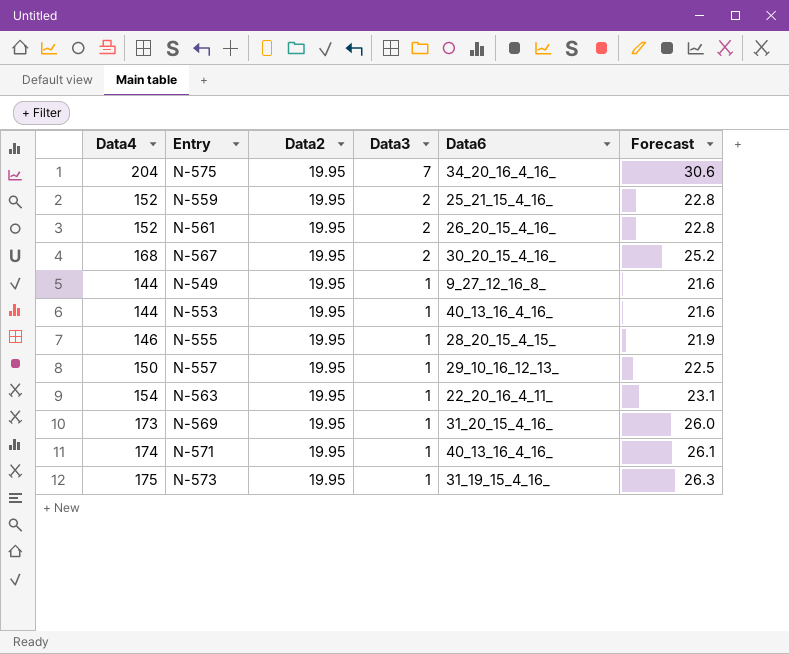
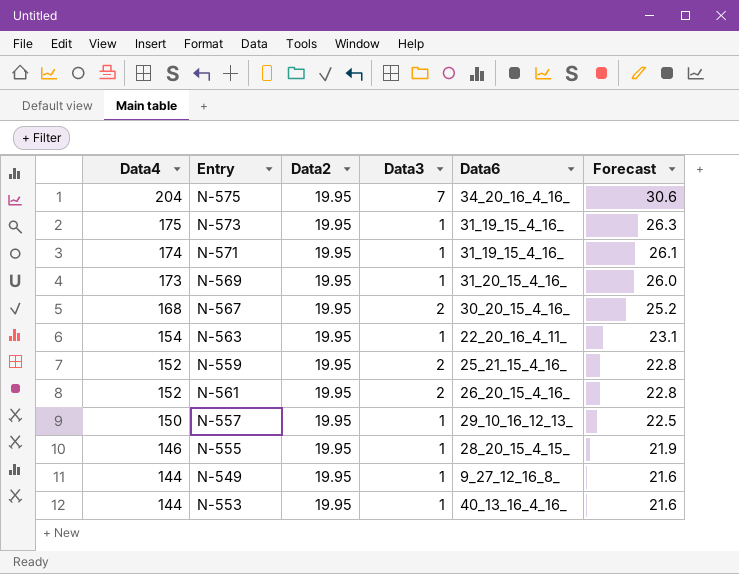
row order: Data3 descending -> Data4 descending
N-571 | Data6: 40_13_16_4_16_ -> 31_19_15_4_16_

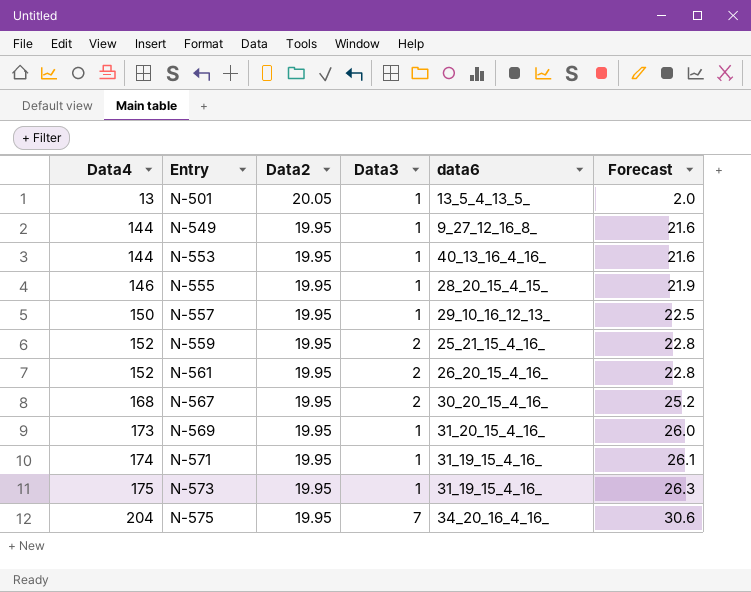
row order: Data4 descending -> Data4 ascending
column name: Data6 -> data6
row N-563: 154 | 19.95 | 1 | 22_20_16_4_11_ | 23.1 -> none
row N-501: none -> 13 | 20.05 | 1 | 13_5_4_13_5_ | 2.0

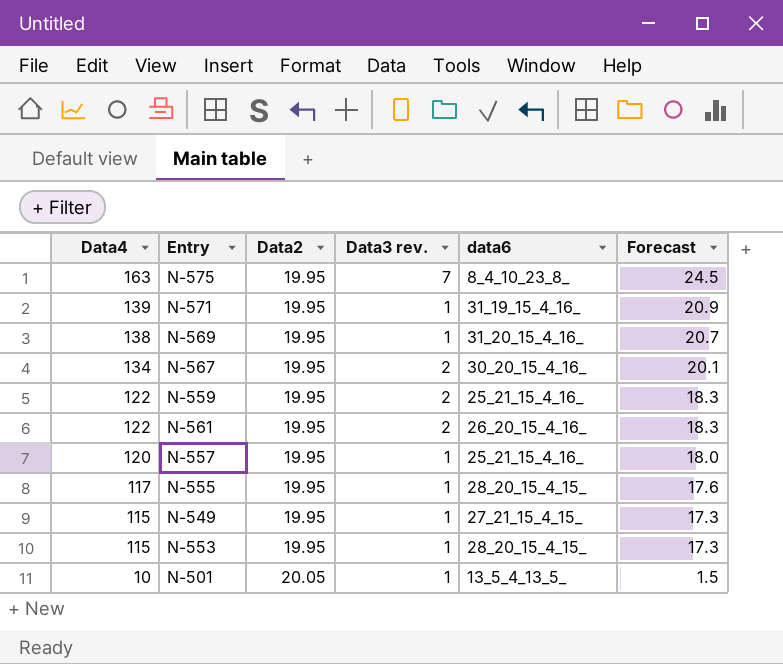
row order: Data4 ascending -> Data4 descending
column name: Data3 -> Data3 rev.
row N-573: 175 | 19.95 | 1 | 31_19_15_4_16_ | 26.3 -> none
N-575 | Data4: 204 -> 163
N-575 | data6: 34_20_16_4_16_ -> 8_4_10_23_8_
N-575 | Forecast: 30.6 -> 24.5
N-571 | Data4: 174 -> 139
N-571 | Forecast: 26.1 -> 20.9
N-569 | Data4: 173 -> 138
N-569 | Forecast: 26.0 -> 20.7
N-567 | Data4: 168 -> 134
N-567 | Forecast: 25.2 -> 20.1
N-559 | Data4: 152 -> 122
N-559 | Forecast: 22.8 -> 18.3
N-561 | Data4: 152 -> 122
N-561 | Forecast: 22.8 -> 18.3
N-557 | Data4: 150 -> 120
N-557 | data6: 29_10_16_12_13_ -> 25_21_15_4_16_
N-557 | Forecast: 22.5 -> 18.0
N-555 | Data4: 146 -> 117
N-555 | Forecast: 21.9 -> 17.6
N-549 | Data4: 144 -> 115
N-549 | data6: 9_27_12_16_8_ -> 27_21_15_4_15_
N-549 | Forecast: 21.6 -> 17.3
N-553 | Data4: 144 -> 115
N-553 | data6: 40_13_16_4_16_ -> 28_20_15_4_15_
N-553 | Forecast: 21.6 -> 17.3
N-501 | Data4: 13 -> 10
N-501 | Forecast: 2.0 -> 1.5

